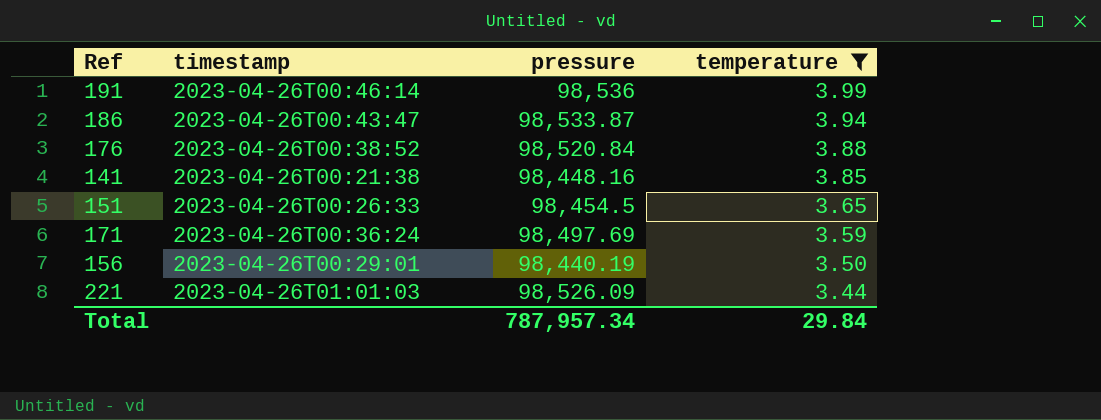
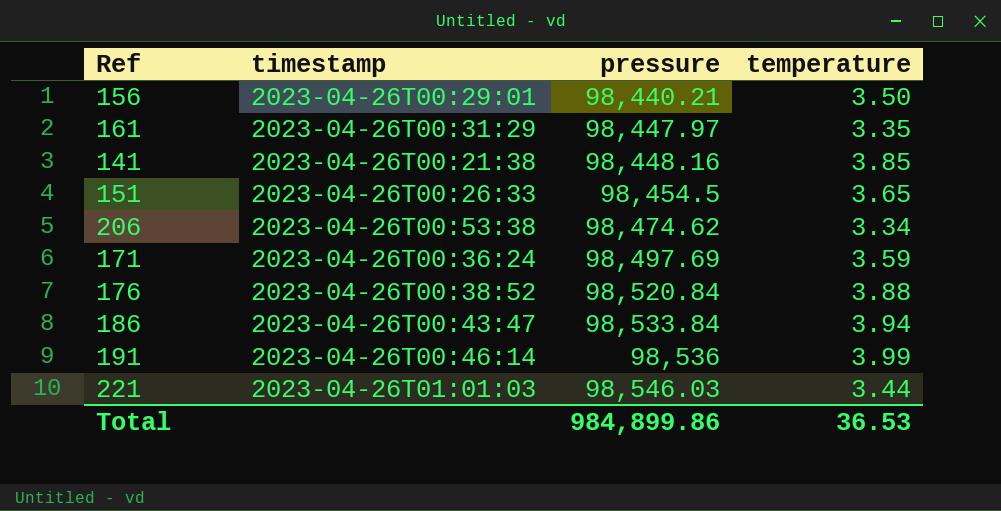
filter: temperature >= 3.44 -> none
row order: temperature descending -> pressure ascending
156 | pressure: 98,440.19 -> 98,440.21
186 | pressure: 98,533.87 -> 98,533.84
221 | pressure: 98,526.09 -> 98,546.03
Total | pressure: 787,957.34 -> 984,899.86
Total | temperature: 29.84 -> 36.53

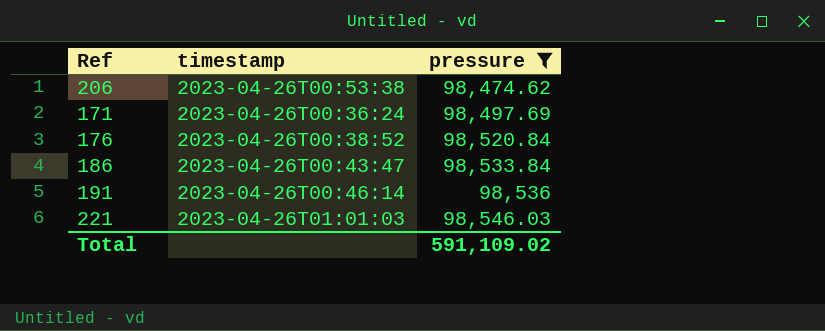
filter: none -> pressure >= 98,474.62
column temperature | position: 4 -> none
Total | pressure: 984,899.86 -> 591,109.02

